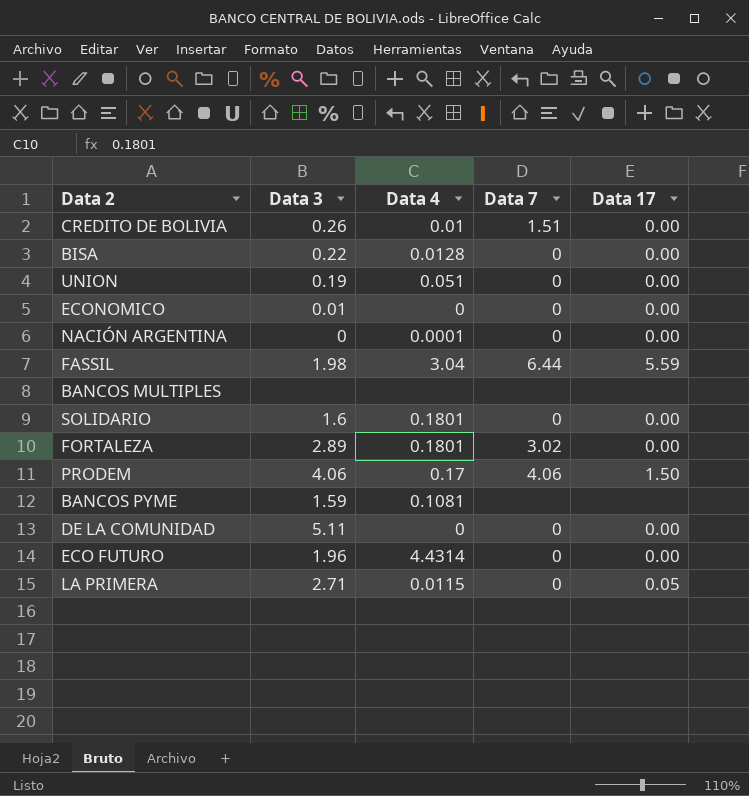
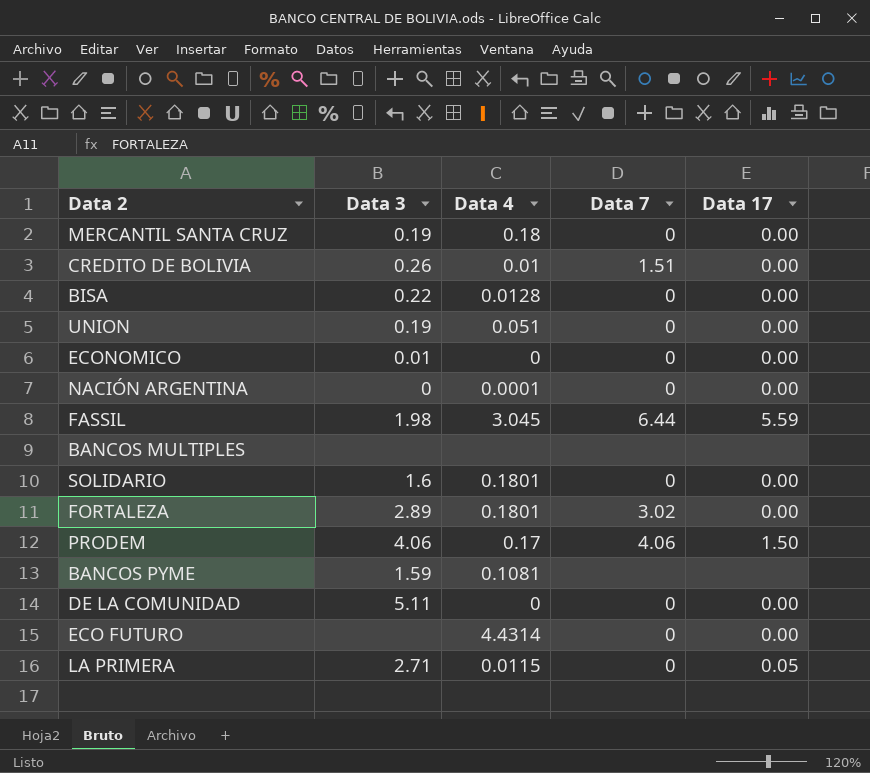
row MERCANTIL SANTA CRUZ: none -> 0.19 | 0.18 | 0 | 0.00
FASSIL | Data 4: 3.04 -> 3.045
ECO FUTURO | Data 3: 1.96 -> none

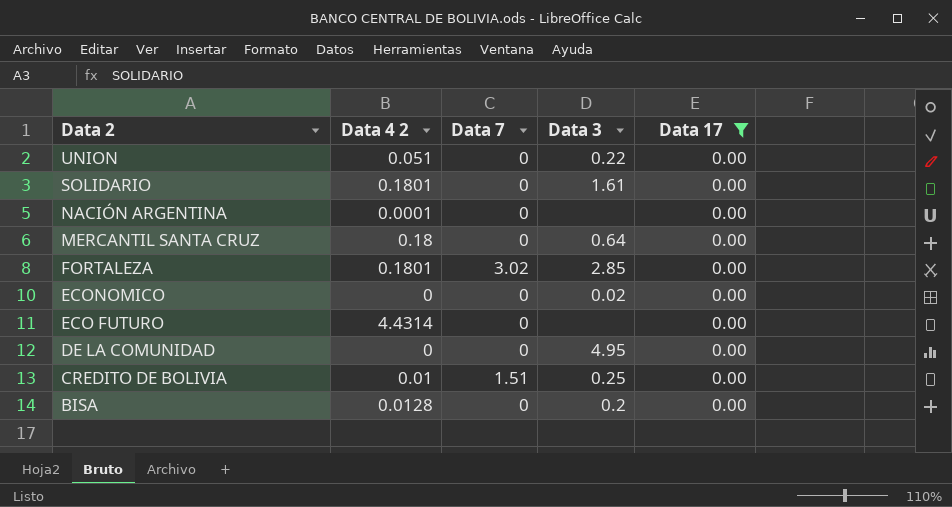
filter: none -> Data 17 = 0.00
row order: none -> Data 2 descending
column name: Data 4 -> Data 4 2
column Data 3 | position: 2 -> 4
UNION | Data 3: 0.19 -> 0.22
SOLIDARIO | Data 3: 1.6 -> 1.61
NACIÓN ARGENTINA | Data 3: 0 -> none
MERCANTIL SANTA CRUZ | Data 3: 0.19 -> 0.64
FORTALEZA | Data 3: 2.89 -> 2.85
ECONOMICO | Data 3: 0.01 -> 0.02
DE LA COMUNIDAD | Data 3: 5.11 -> 4.95
CREDITO DE BOLIVIA | Data 3: 0.26 -> 0.25
BISA | Data 3: 0.22 -> 0.2

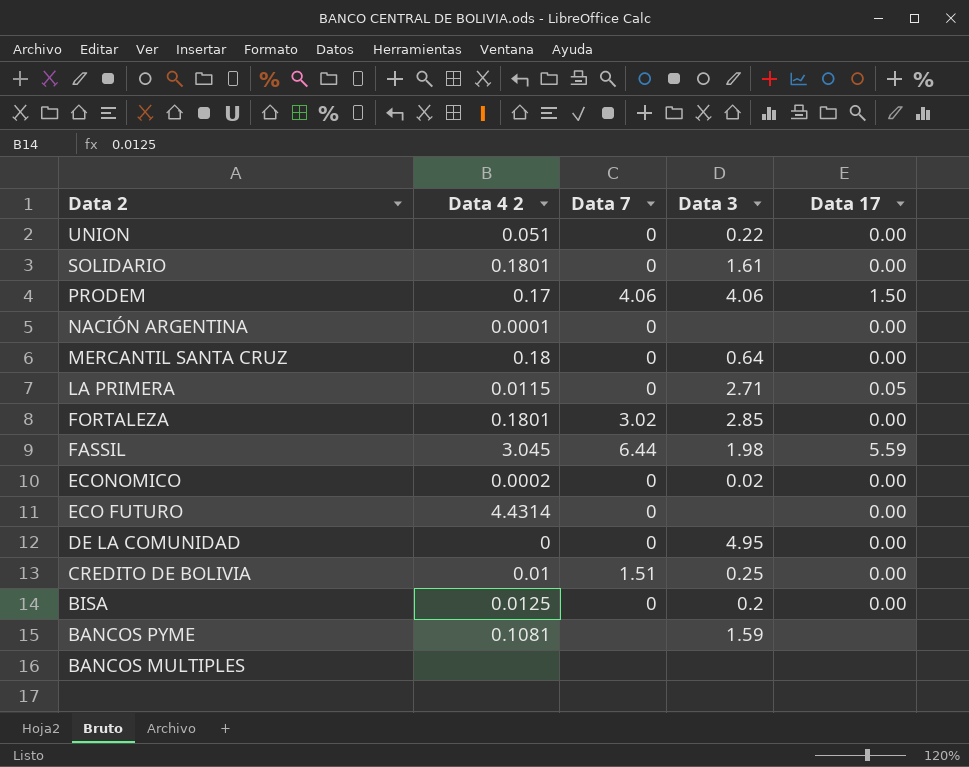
filter: Data 17 = 0.00 -> none
ECONOMICO | Data 4 2: 0 -> 0.0002
BISA | Data 4 2: 0.0128 -> 0.0125

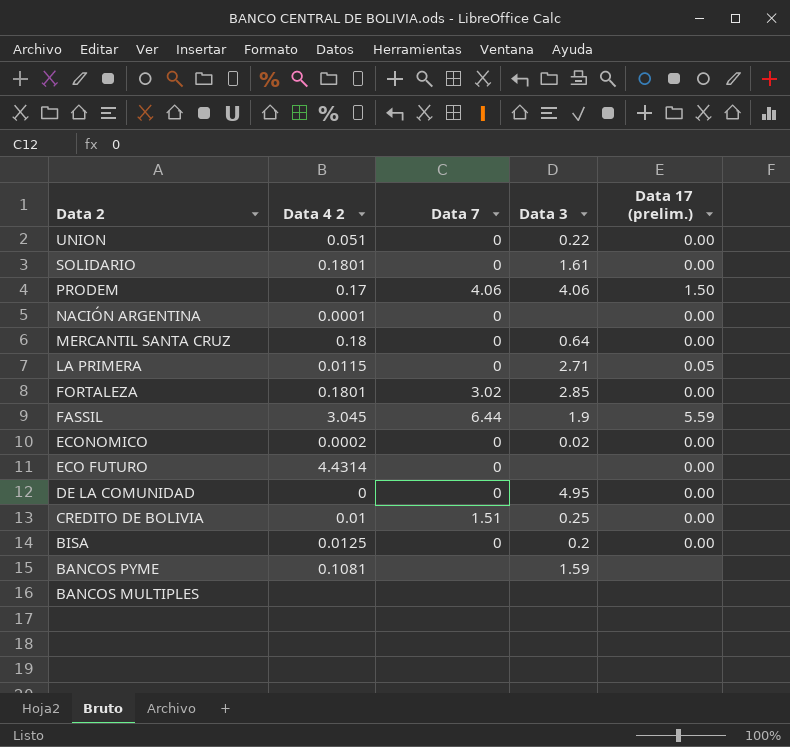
column name: Data 17 -> Data 17 (prelim.)
FASSIL | Data 3: 1.98 -> 1.9

